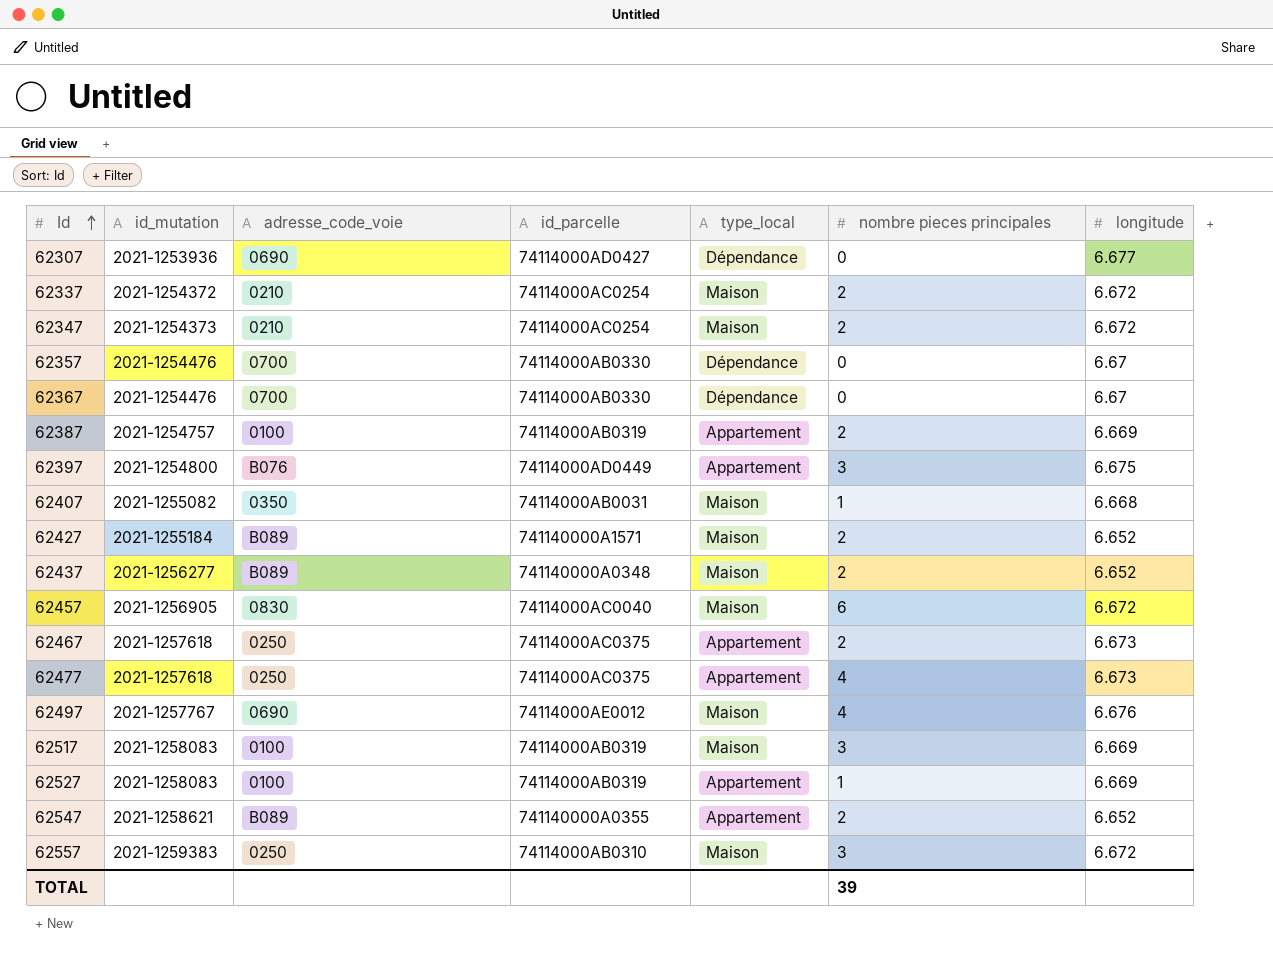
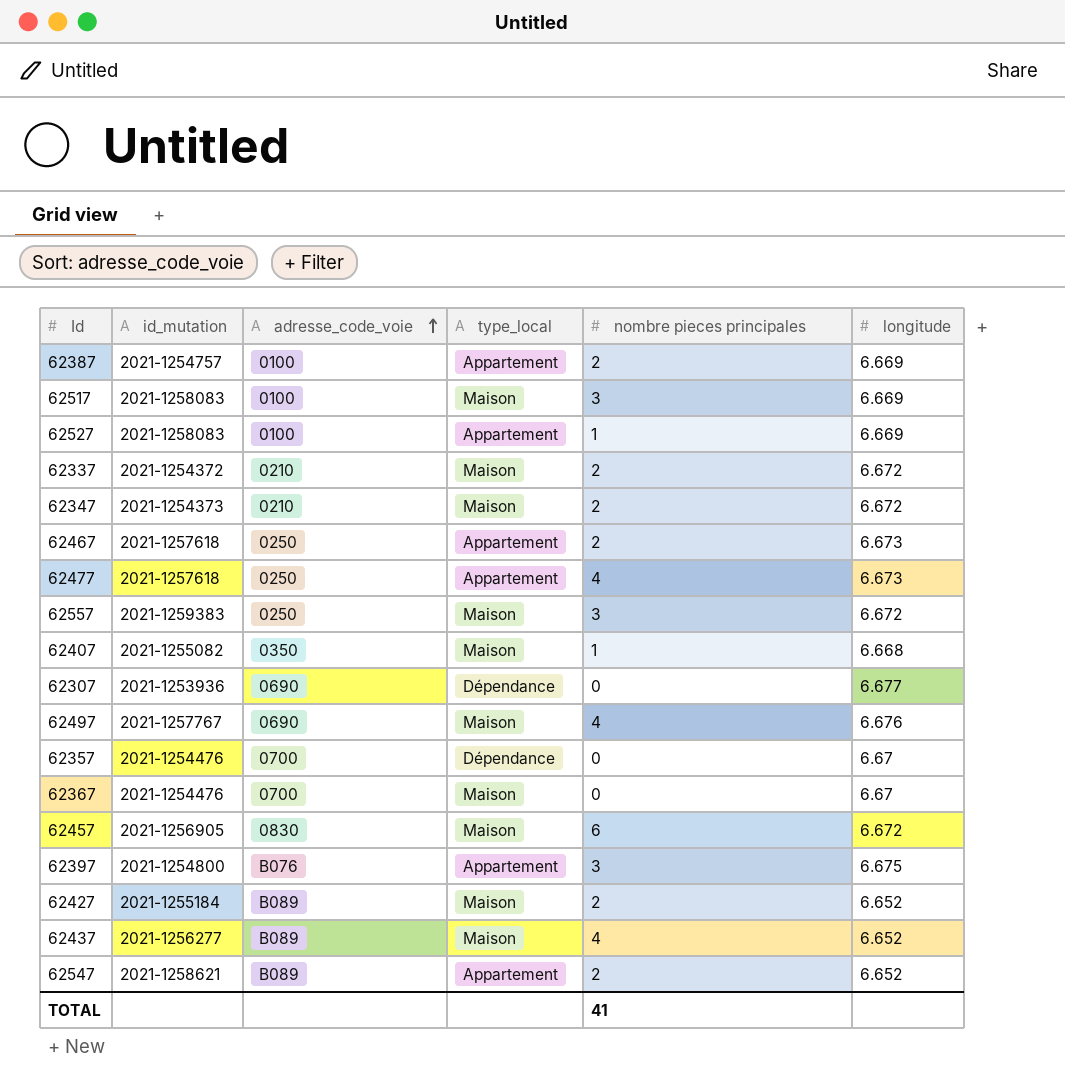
row order: Id ascending -> adresse_code_voie ascending
column id_parcelle | position: 4 -> none
62367 | type_local: Dépendance -> Maison
62437 | nombre pieces principales: 2 -> 4
TOTAL | nombre pieces principales: 39 -> 41

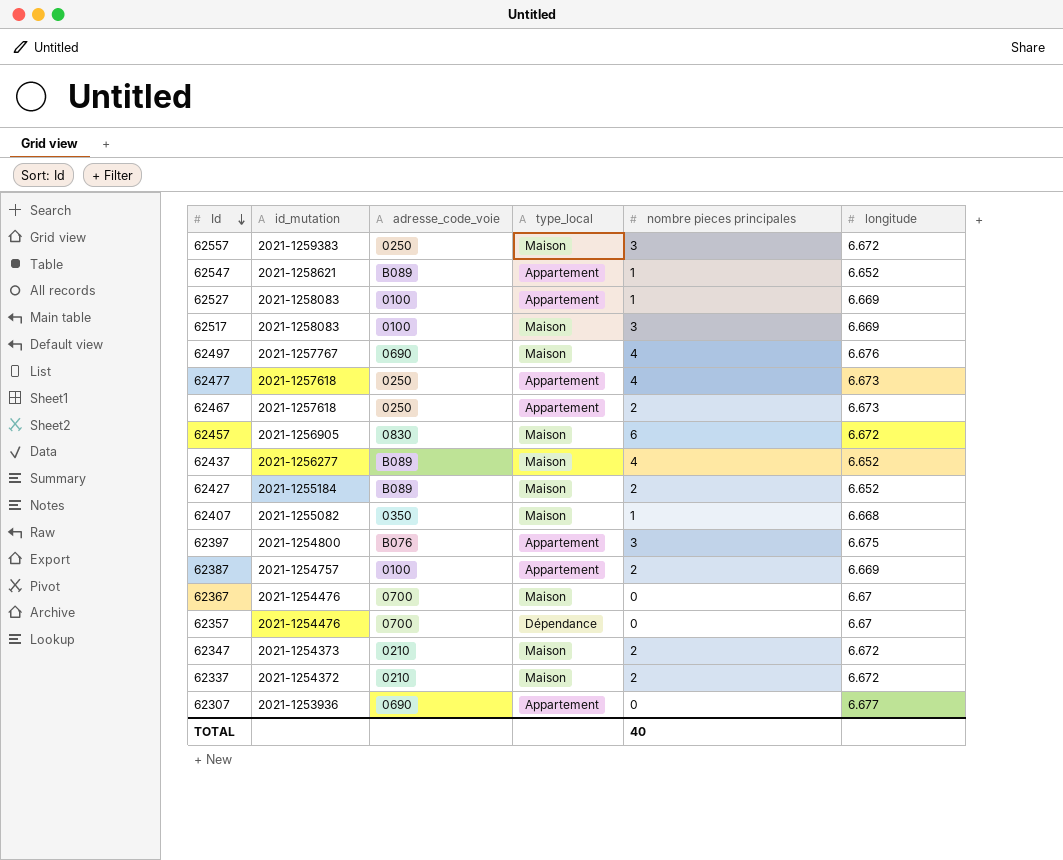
row order: adresse_code_voie ascending -> Id descending
62547 | nombre pieces principales: 2 -> 1
62307 | type_local: Dépendance -> Appartement
TOTAL | nombre pieces principales: 41 -> 40

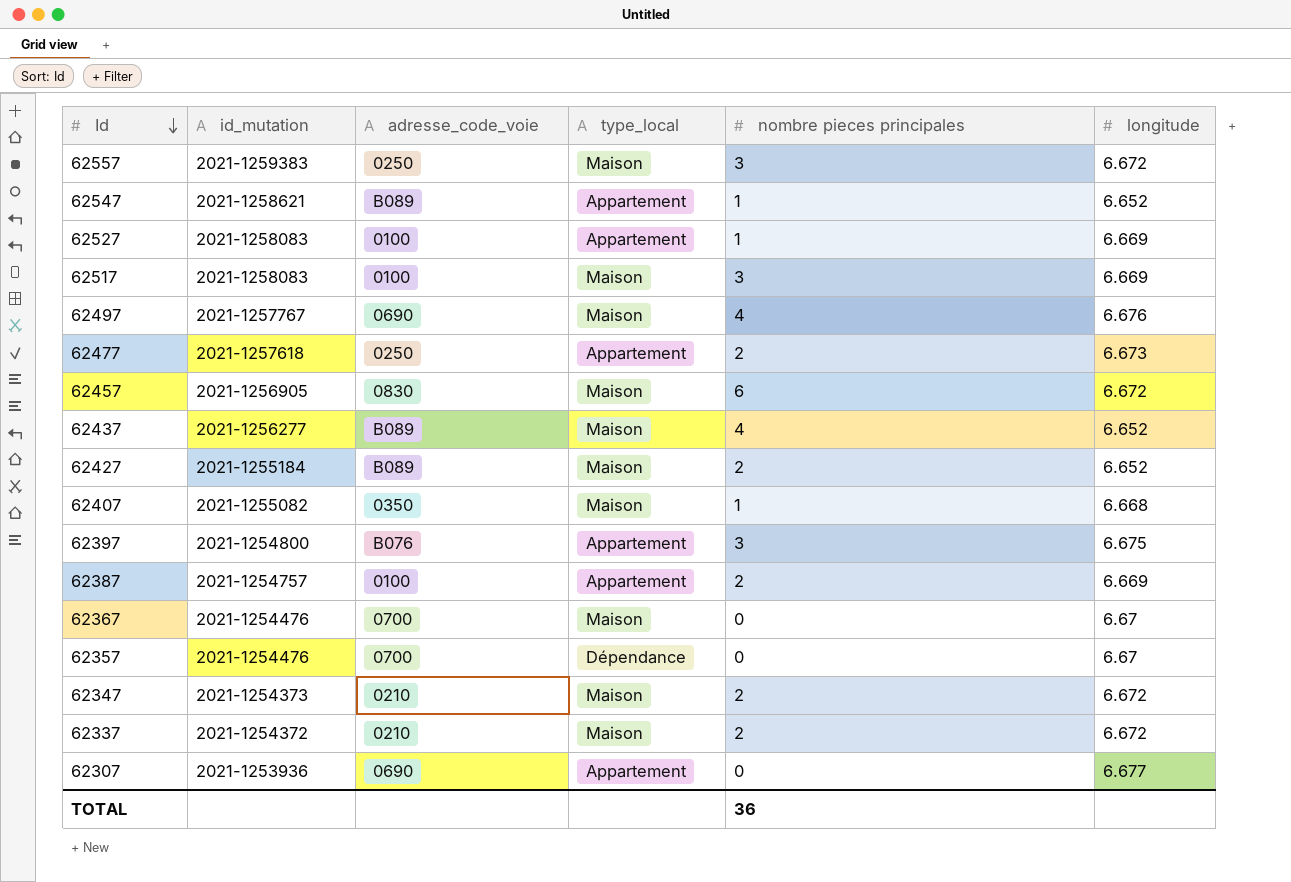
row 62467: 2021-1257618 | 0250 | Appartement | 2 | 6.673 -> none
62477 | nombre pieces principales: 4 -> 2
TOTAL | nombre pieces principales: 40 -> 36

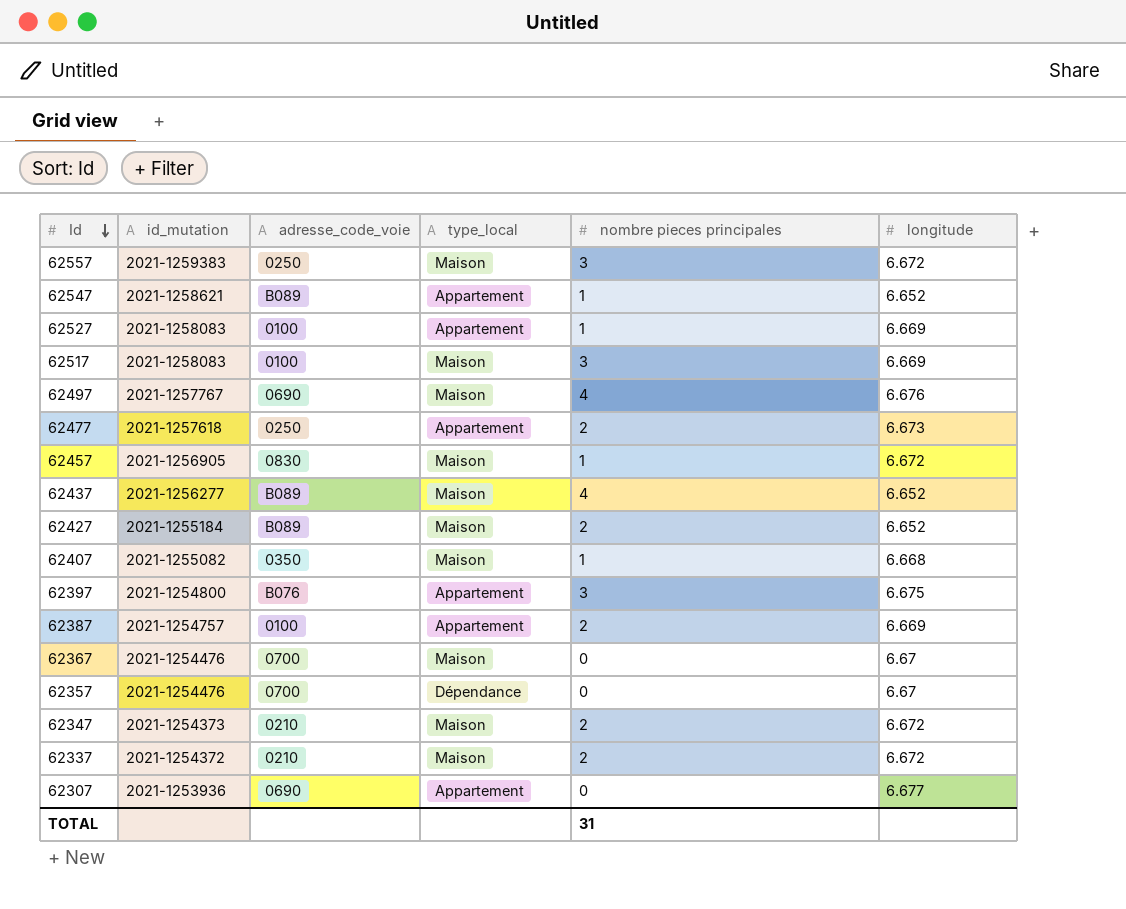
62457 | nombre pieces principales: 6 -> 1
TOTAL | nombre pieces principales: 36 -> 31

